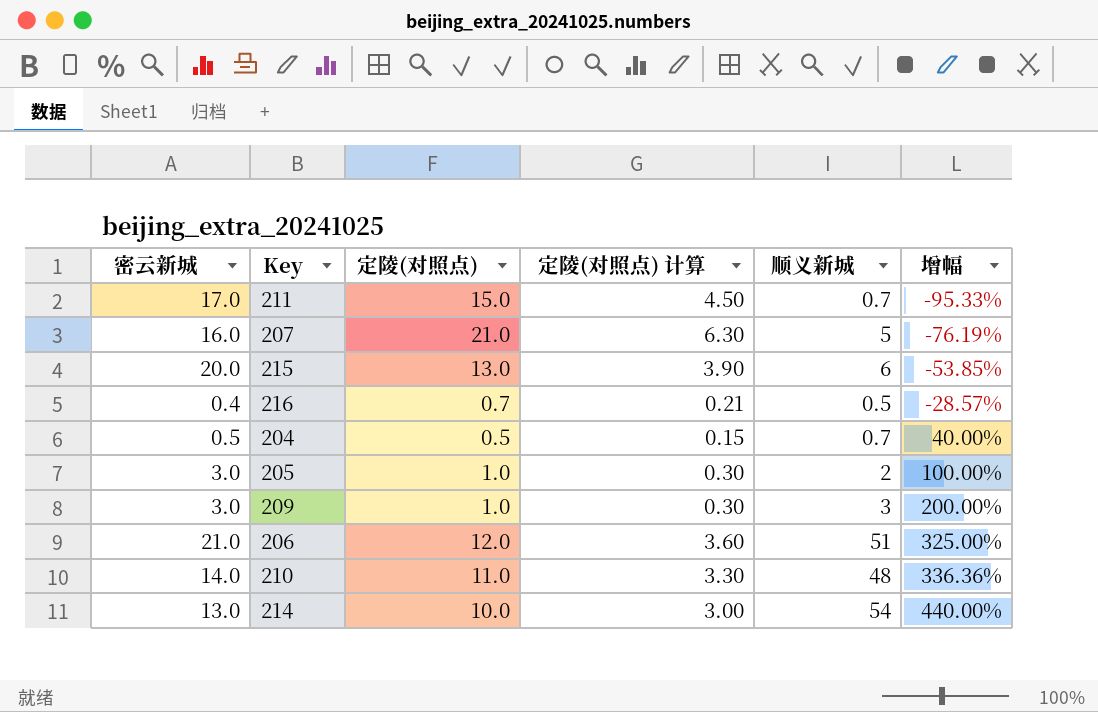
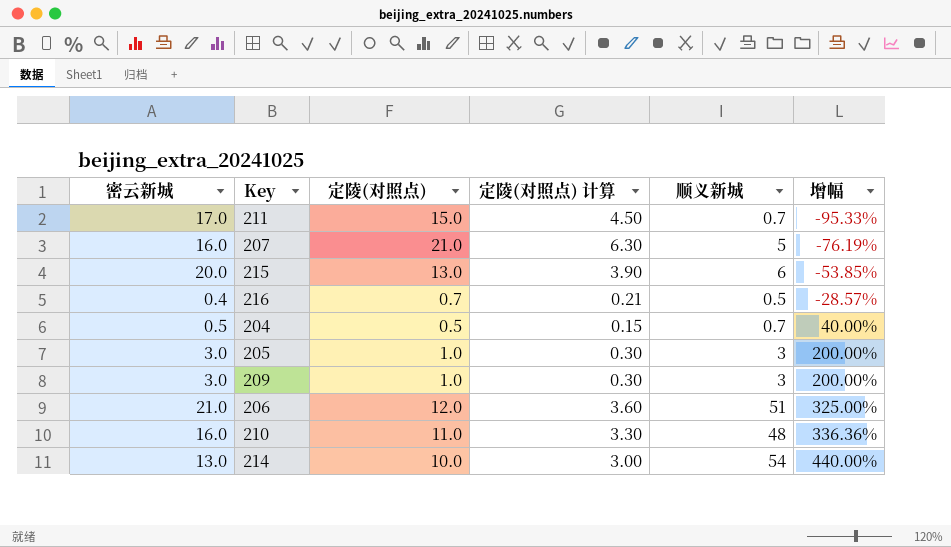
205 | 顺义新城: 2 -> 3
205 | 增幅: 100.00% -> 200.00%
210 | 密云新城: 14.0 -> 16.0

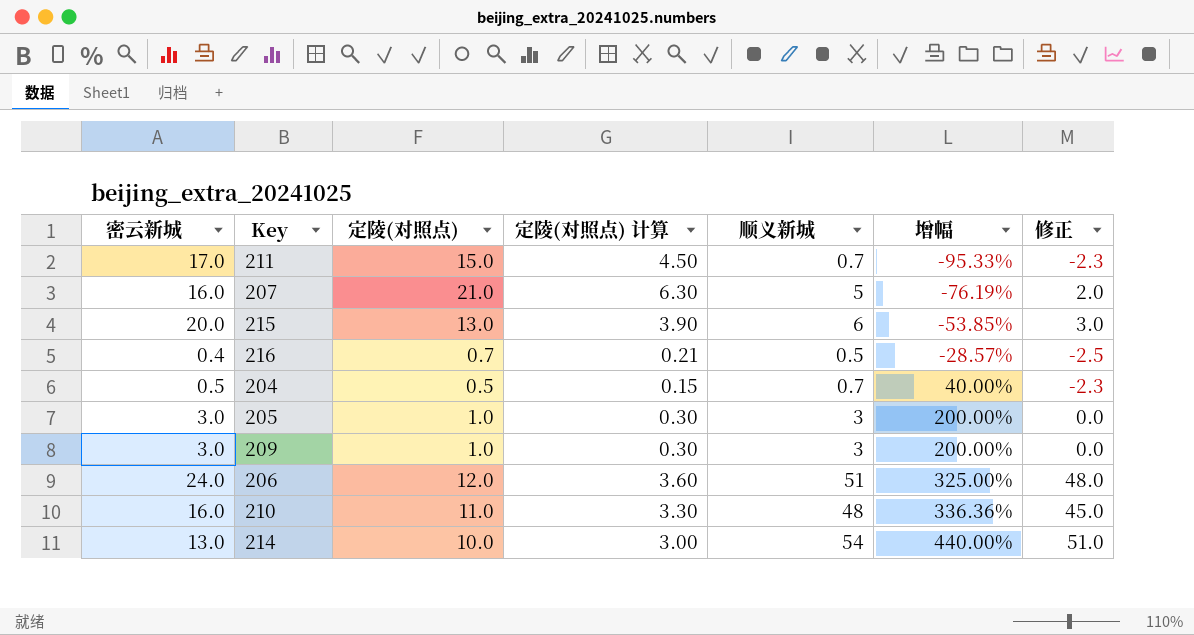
column 修正 | formula: none -> [顺义新城] - 3
206 | 密云新城: 21.0 -> 24.0

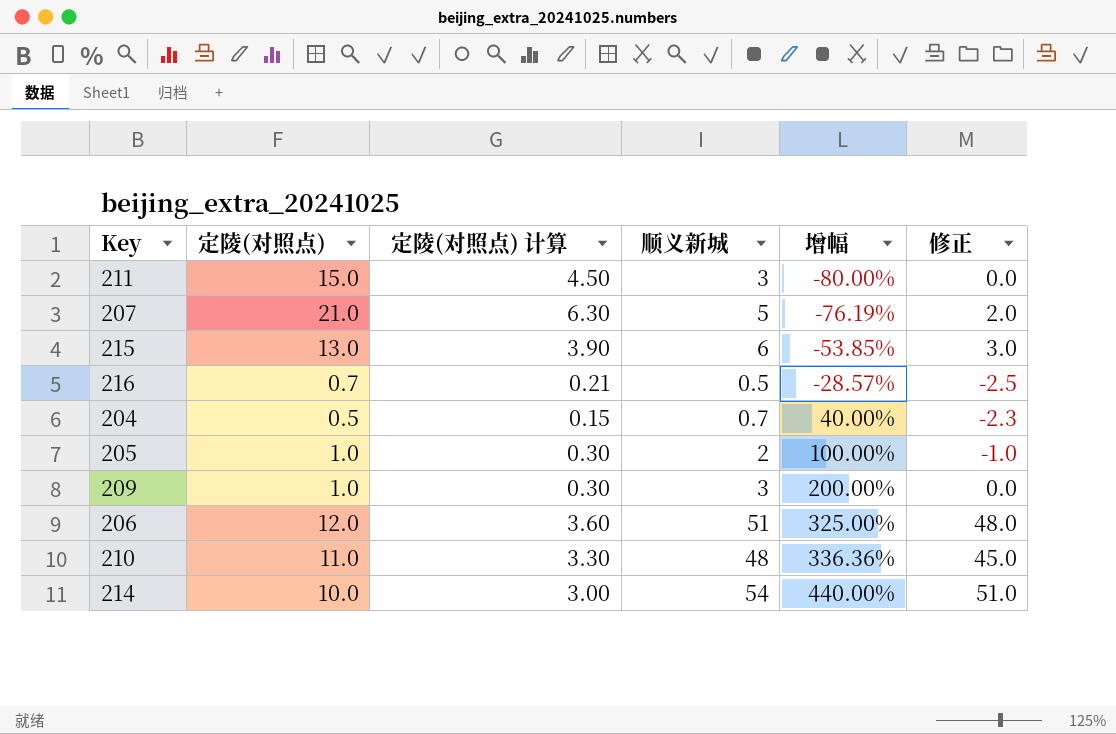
column 密云新城 | position: 1 -> none
211 | 顺义新城: 0.7 -> 3
211 | 增幅: -95.33% -> -80.00%
211 | 修正: -2.3 -> 0.0
205 | 顺义新城: 3 -> 2
205 | 增幅: 200.00% -> 100.00%
205 | 修正: 0.0 -> -1.0

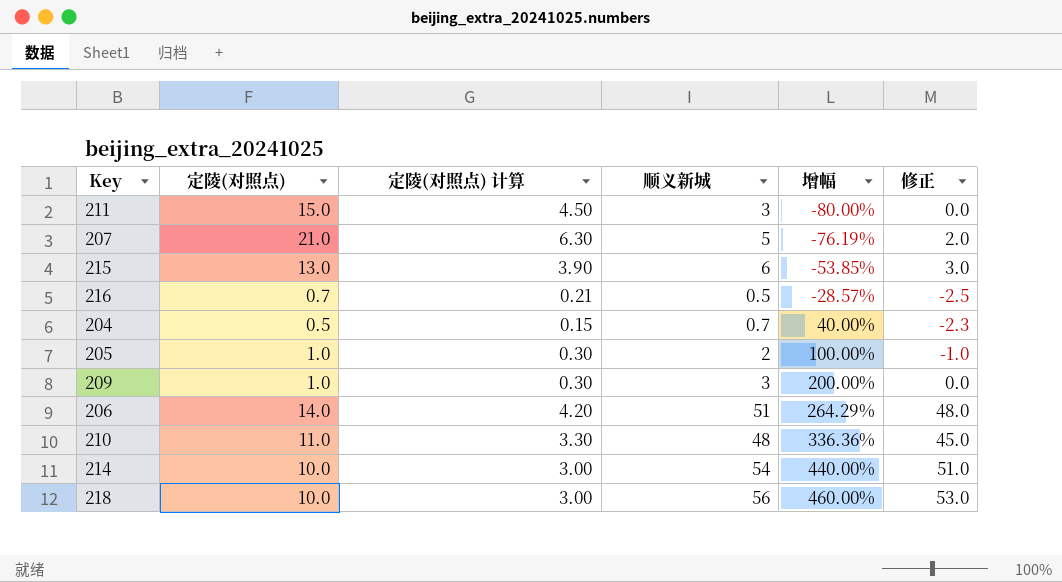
206 | 定陵(对照点): 12.0 -> 14.0
206 | 定陵(对照点) 计算: 3.60 -> 4.20
206 | 增幅: 325.00% -> 264.29%
row 218: none -> 10.0 | 3.00 | 56 | 460.00% | 53.0

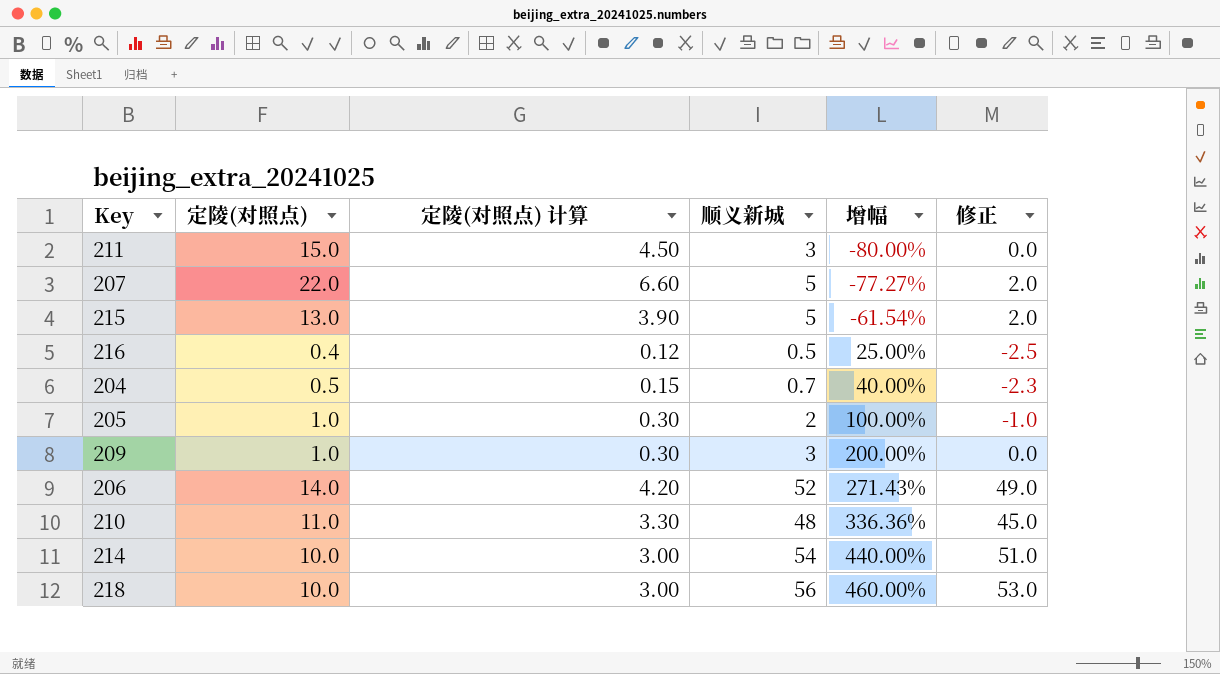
207 | 定陵(对照点): 21.0 -> 22.0
207 | 定陵(对照点) 计算: 6.30 -> 6.60
207 | 增幅: -76.19% -> -77.27%
215 | 顺义新城: 6 -> 5
215 | 增幅: -53.85% -> -61.54%
215 | 修正: 3.0 -> 2.0
216 | 定陵(对照点): 0.7 -> 0.4
216 | 定陵(对照点) 计算: 0.21 -> 0.12
216 | 增幅: -28.57% -> 25.00%
206 | 顺义新城: 51 -> 52
206 | 增幅: 264.29% -> 271.43%
206 | 修正: 48.0 -> 49.0

